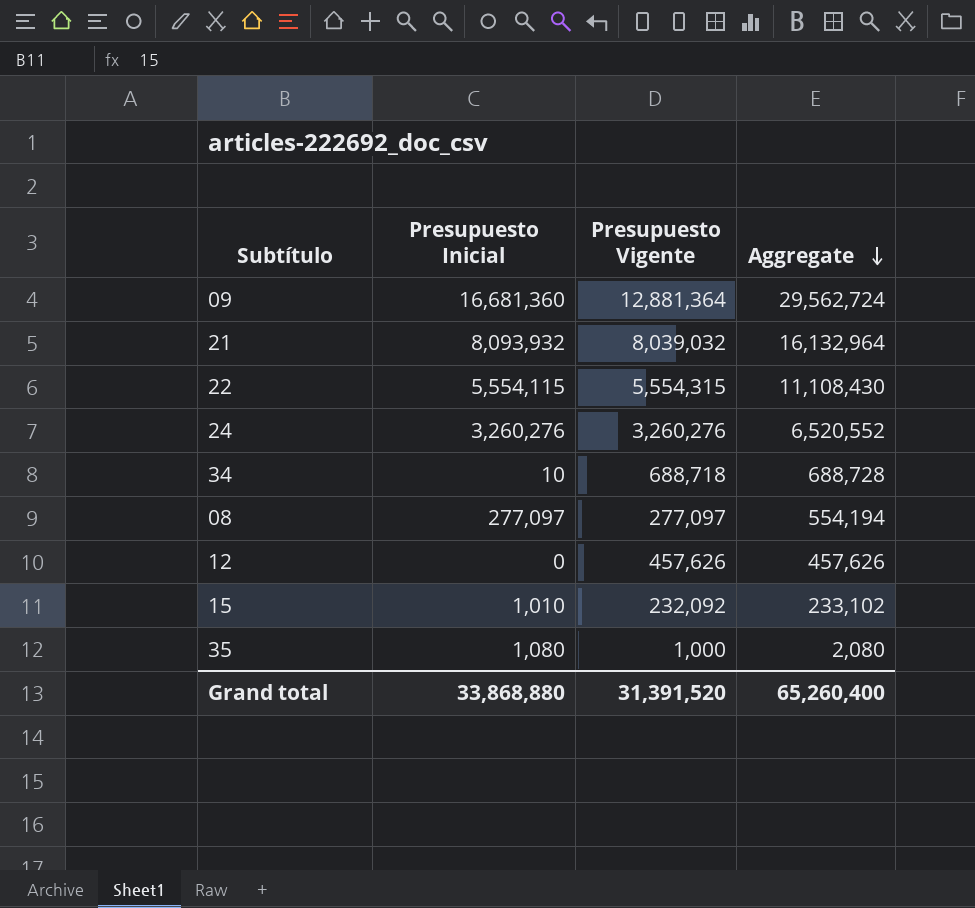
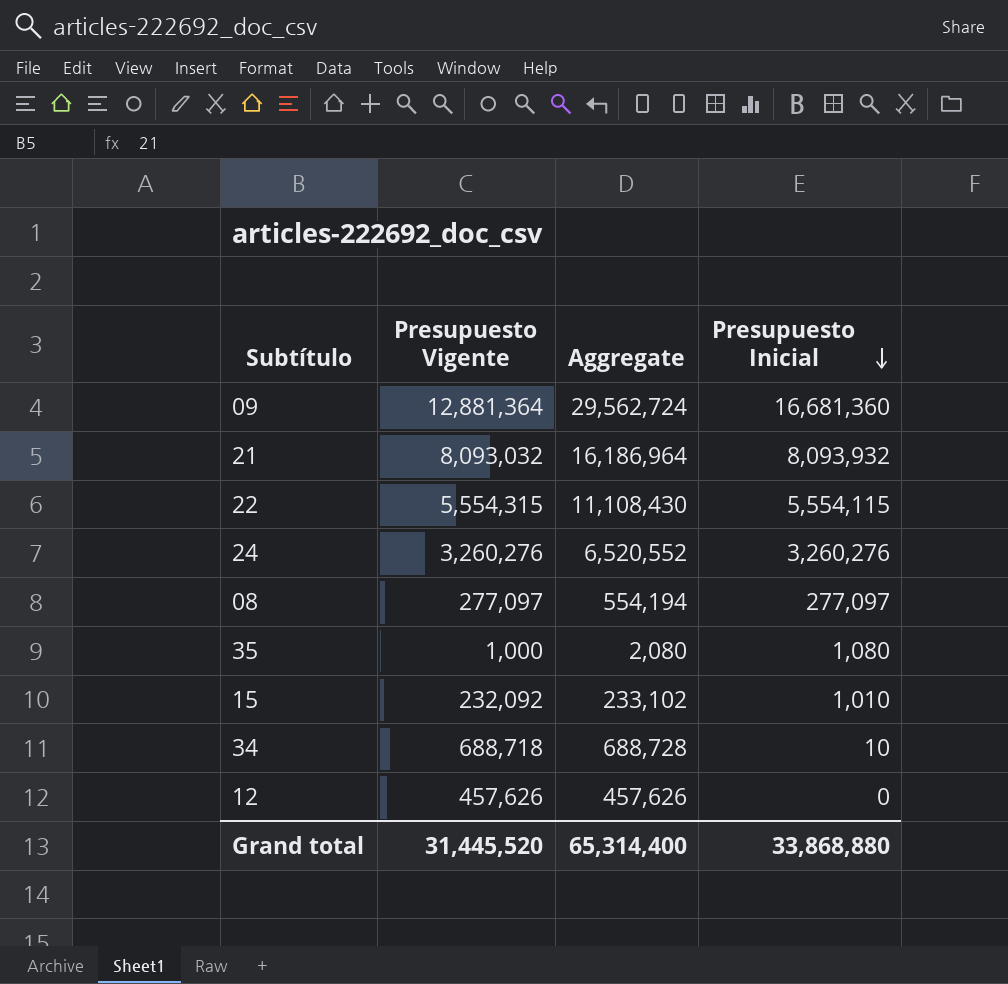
row order: Aggregate descending -> Presupuesto Inicial descending
column Presupuesto Inicial | position: 2 -> 4
21 | Presupuesto Vigente: 8,039,032 -> 8,093,032
21 | Aggregate: 16,132,964 -> 16,186,964
Grand total | Presupuesto Vigente: 31,391,520 -> 31,445,520
Grand total | Aggregate: 65,260,400 -> 65,314,400

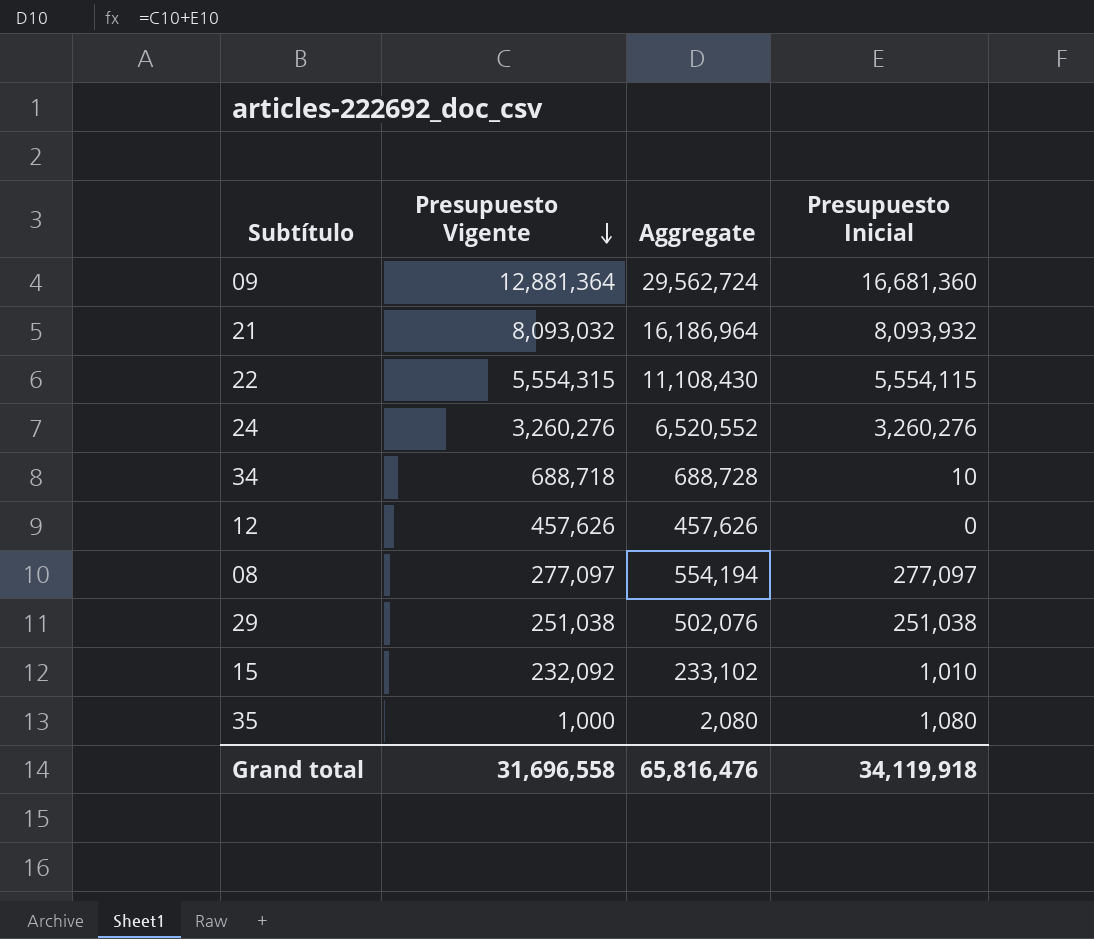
row order: Presupuesto Inicial descending -> Presupuesto Vigente descending
row 29: none -> 251,038 | 502,076 | 251,038
Grand total | Presupuesto Vigente: 31,445,520 -> 31,696,558
Grand total | Aggregate: 65,314,400 -> 65,816,476
Grand total | Presupuesto Inicial: 33,868,880 -> 34,119,918

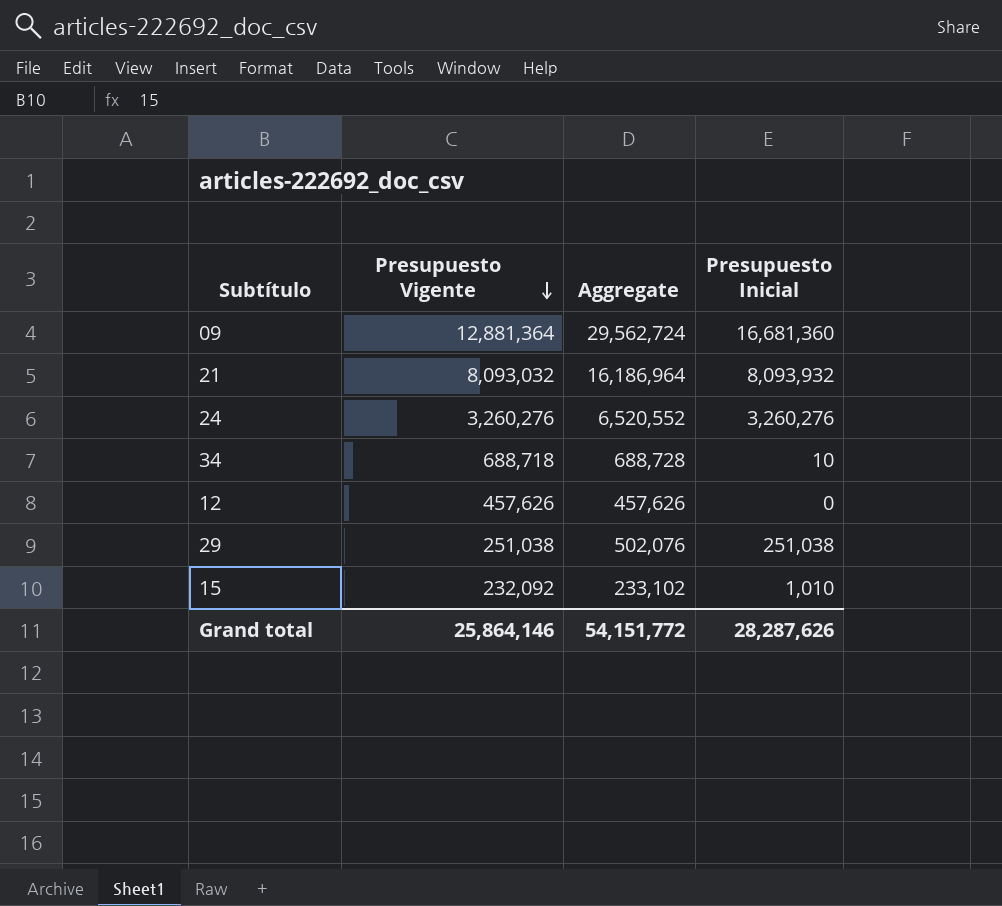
row 22: 5,554,315 | 11,108,430 | 5,554,115 -> none
row 08: 277,097 | 554,194 | 277,097 -> none
row 35: 1,000 | 2,080 | 1,080 -> none
Grand total | Presupuesto Vigente: 31,696,558 -> 25,864,146
Grand total | Aggregate: 65,816,476 -> 54,151,772
Grand total | Presupuesto Inicial: 34,119,918 -> 28,287,626

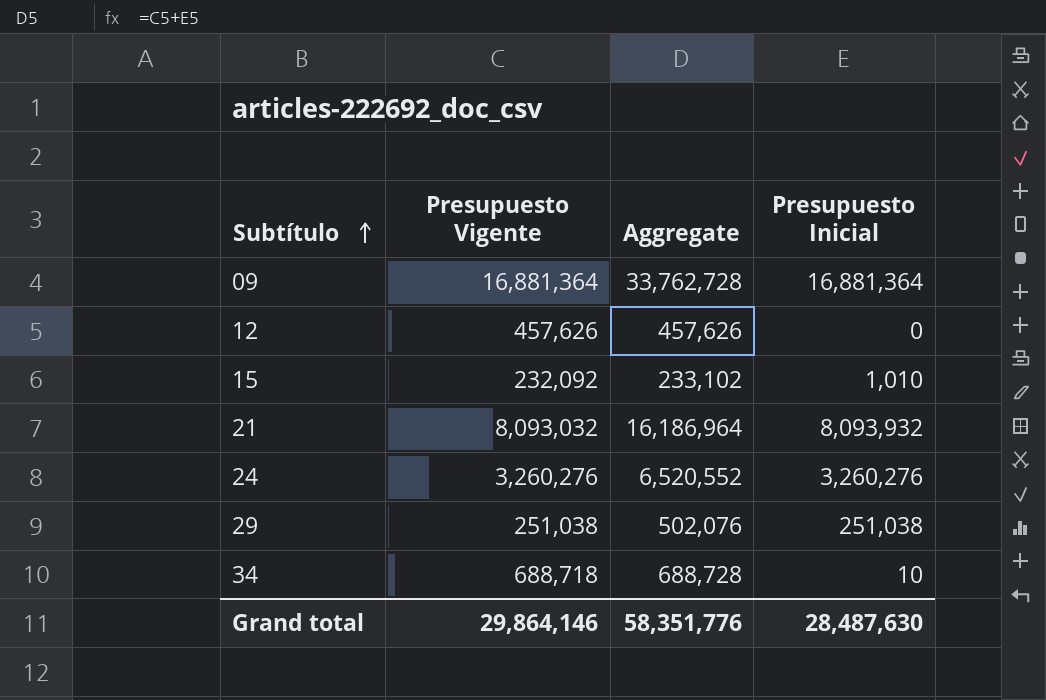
row order: Presupuesto Vigente descending -> Subtítulo ascending
09 | Presupuesto Vigente: 12,881,364 -> 16,881,364
09 | Aggregate: 29,562,724 -> 33,762,728
09 | Presupuesto Inicial: 16,681,360 -> 16,881,364
Grand total | Presupuesto Vigente: 25,864,146 -> 29,864,146
Grand total | Aggregate: 54,151,772 -> 58,351,776
Grand total | Presupuesto Inicial: 28,287,626 -> 28,487,630

